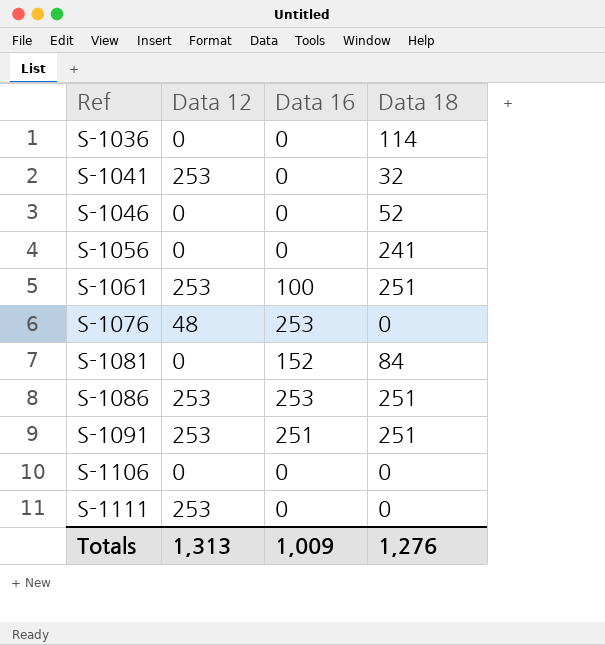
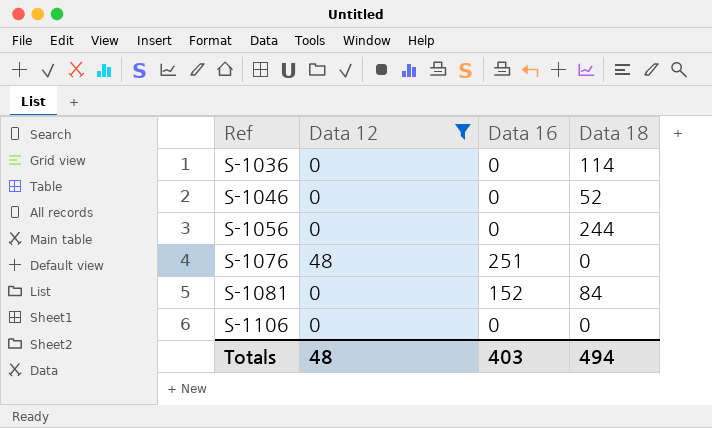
filter: none -> Data 12 != 253
S-1056 | Data 18: 241 -> 244
S-1076 | Data 16: 253 -> 251
Totals | Data 12: 1,313 -> 48
Totals | Data 16: 1,009 -> 403
Totals | Data 18: 1,276 -> 494

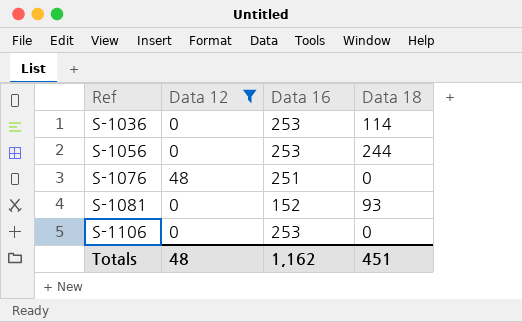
row S-1046: 0 | 0 | 52 -> none
S-1036 | Data 16: 0 -> 253
S-1056 | Data 16: 0 -> 253
S-1081 | Data 18: 84 -> 93
S-1106 | Data 16: 0 -> 253
Totals | Data 16: 403 -> 1,162
Totals | Data 18: 494 -> 451

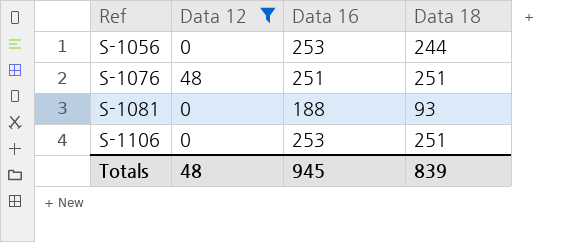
row S-1036: 0 | 253 | 114 -> none
S-1076 | Data 18: 0 -> 251
S-1081 | Data 16: 152 -> 188
S-1106 | Data 18: 0 -> 251
Totals | Data 16: 1,162 -> 945
Totals | Data 18: 451 -> 839

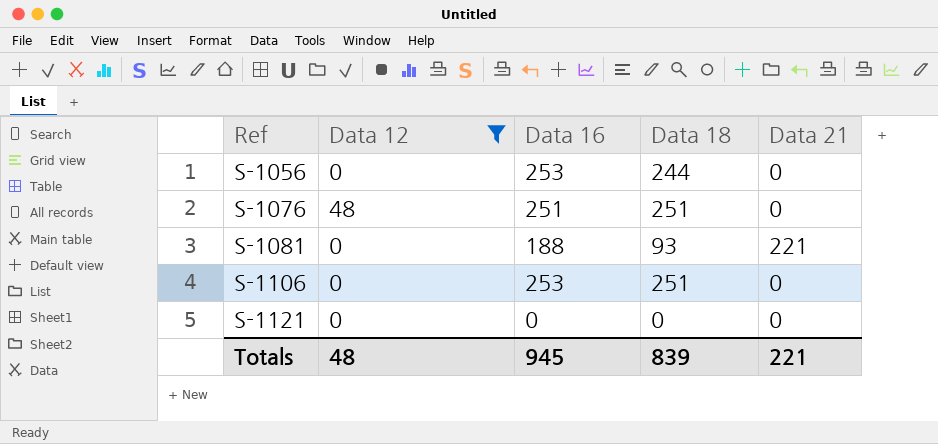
column Data 21 | position: none -> 5
row S-1121: none -> 0 | 0 | 0 | 0

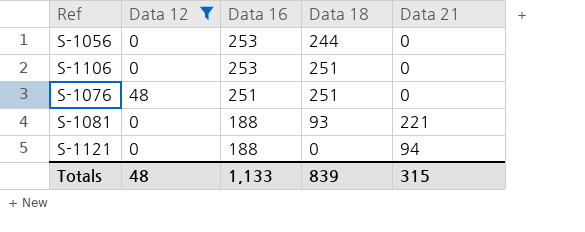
row order: Ref ascending -> Data 16 descending
S-1121 | Data 16: 0 -> 188
S-1121 | Data 21: 0 -> 94
Totals | Data 16: 945 -> 1,133
Totals | Data 21: 221 -> 315

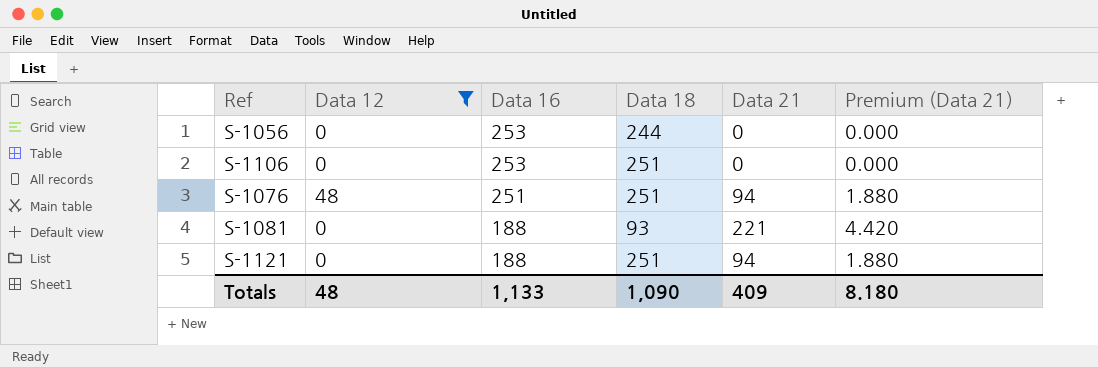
column Premium (Data 21) | formula: none -> [Data 21] * 0.02
S-1076 | Data 21: 0 -> 94
S-1121 | Data 18: 0 -> 251
Totals | Data 18: 839 -> 1,090
Totals | Data 21: 315 -> 409

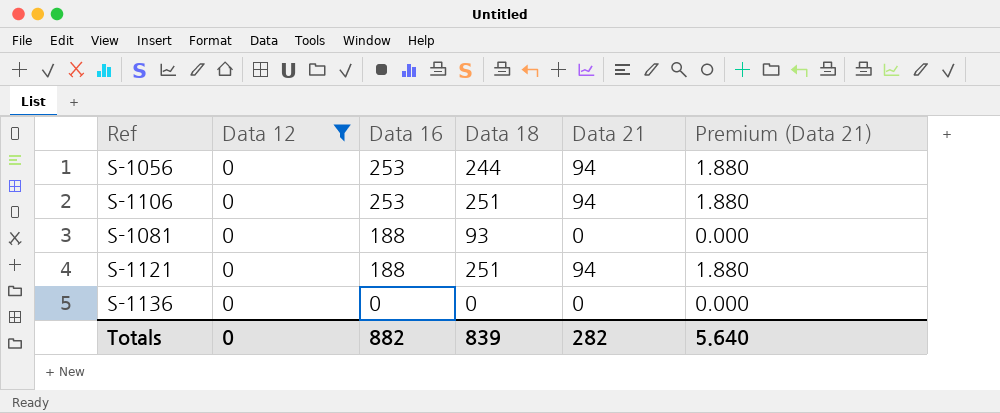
row S-1076: 48 | 251 | 251 | 94 | 1.880 -> none
S-1056 | Data 21: 0 -> 94
S-1056 | Premium (Data 21): 0.000 -> 1.880
S-1106 | Data 21: 0 -> 94
S-1106 | Premium (Data 21): 0.000 -> 1.880
S-1081 | Data 21: 221 -> 0
S-1081 | Premium (Data 21): 4.420 -> 0.000
row S-1136: none -> 0 | 0 | 0 | 0 | 0.000
Totals | Data 12: 48 -> 0
Totals | Data 16: 1,133 -> 882
Totals | Data 18: 1,090 -> 839
Totals | Data 21: 409 -> 282
Totals | Premium (Data 21): 8.180 -> 5.640

